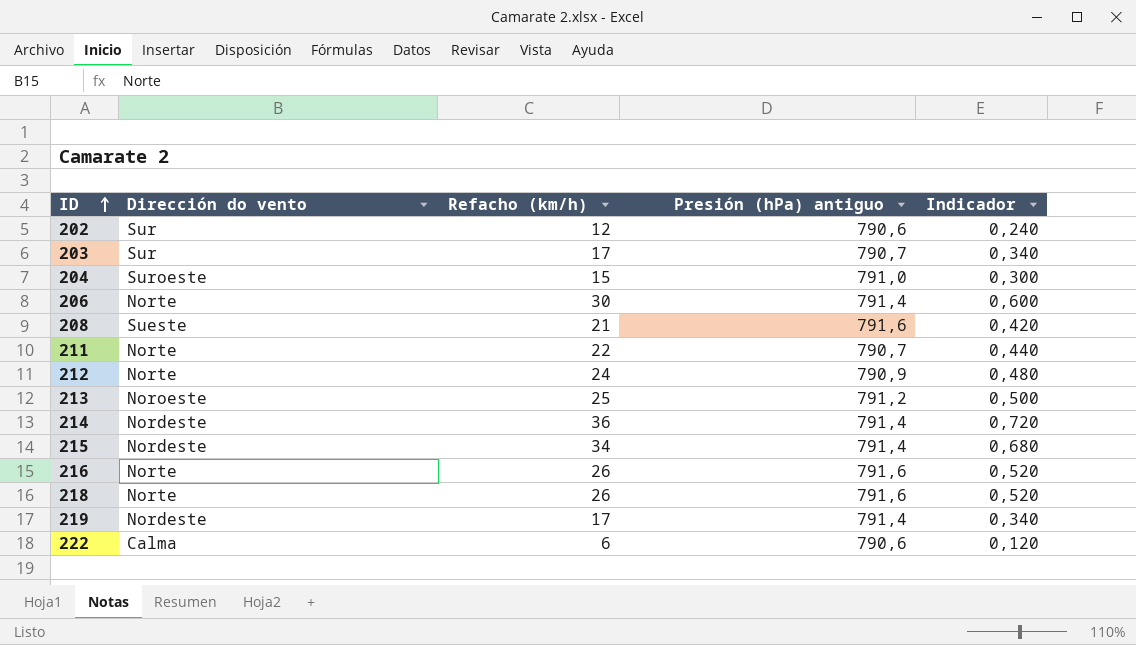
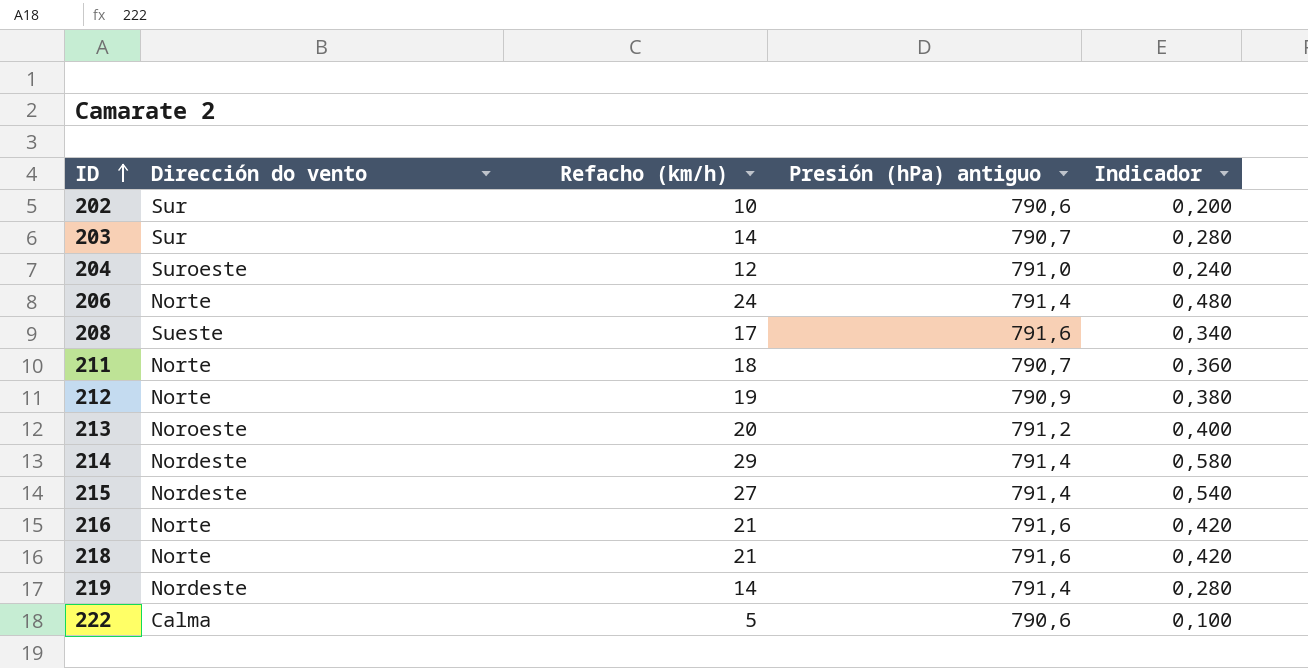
202 | Refacho (km/h): 12 -> 10
202 | Indicador: 0,240 -> 0,200
203 | Refacho (km/h): 17 -> 14
203 | Indicador: 0,340 -> 0,280
204 | Refacho (km/h): 15 -> 12
204 | Indicador: 0,300 -> 0,240
206 | Refacho (km/h): 30 -> 24
206 | Indicador: 0,600 -> 0,480
208 | Refacho (km/h): 21 -> 17
208 | Indicador: 0,420 -> 0,340
211 | Refacho (km/h): 22 -> 18
211 | Indicador: 0,440 -> 0,360
212 | Refacho (km/h): 24 -> 19
212 | Indicador: 0,480 -> 0,380
213 | Refacho (km/h): 25 -> 20
213 | Indicador: 0,500 -> 0,400
214 | Refacho (km/h): 36 -> 29
214 | Indicador: 0,720 -> 0,580
215 | Refacho (km/h): 34 -> 27
215 | Indicador: 0,680 -> 0,540
216 | Refacho (km/h): 26 -> 21
216 | Indicador: 0,520 -> 0,420
218 | Refacho (km/h): 26 -> 21
218 | Indicador: 0,520 -> 0,420
219 | Refacho (km/h): 17 -> 14
219 | Indicador: 0,340 -> 0,280
222 | Refacho (km/h): 6 -> 5
222 | Indicador: 0,120 -> 0,100

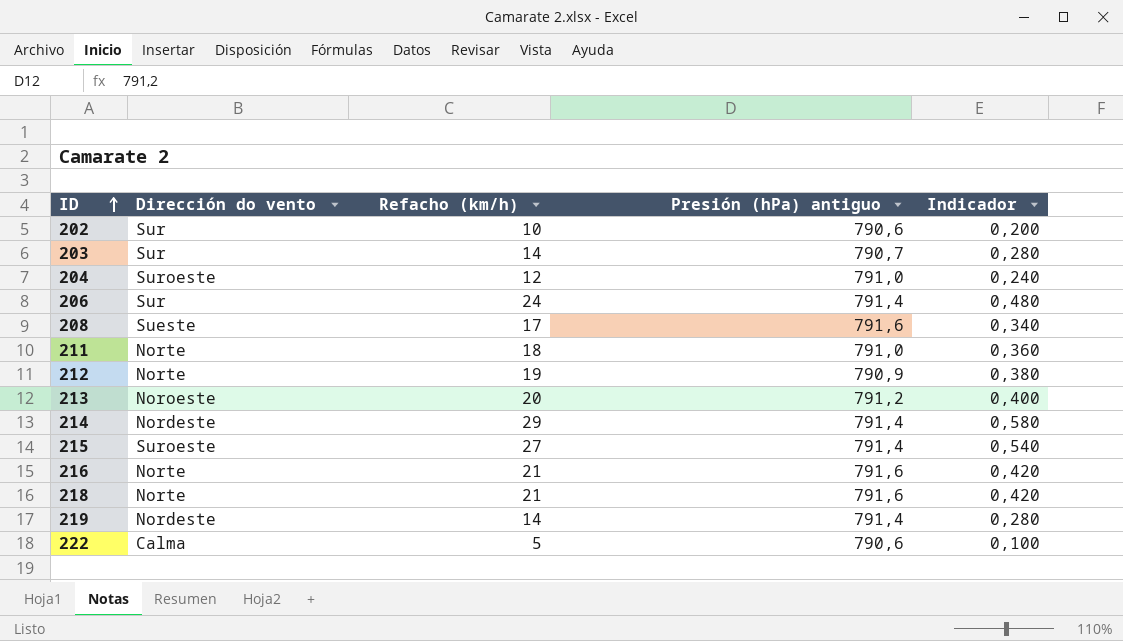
206 | Dirección do vento: Norte -> Sur
211 | Presión (hPa) antiguo: 790,7 -> 791,0
215 | Dirección do vento: Nordeste -> Suroeste

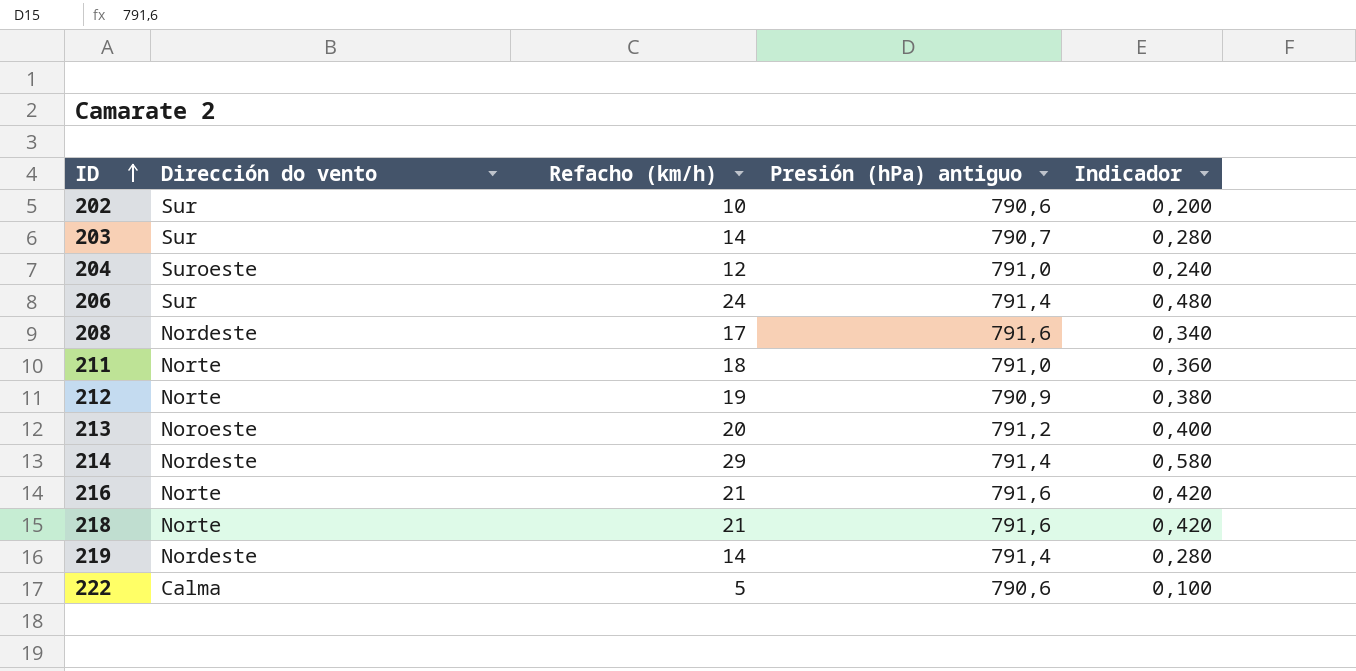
row 215: Suroeste | 27 | 791,4 | 0,540 -> none
208 | Dirección do vento: Sueste -> Nordeste

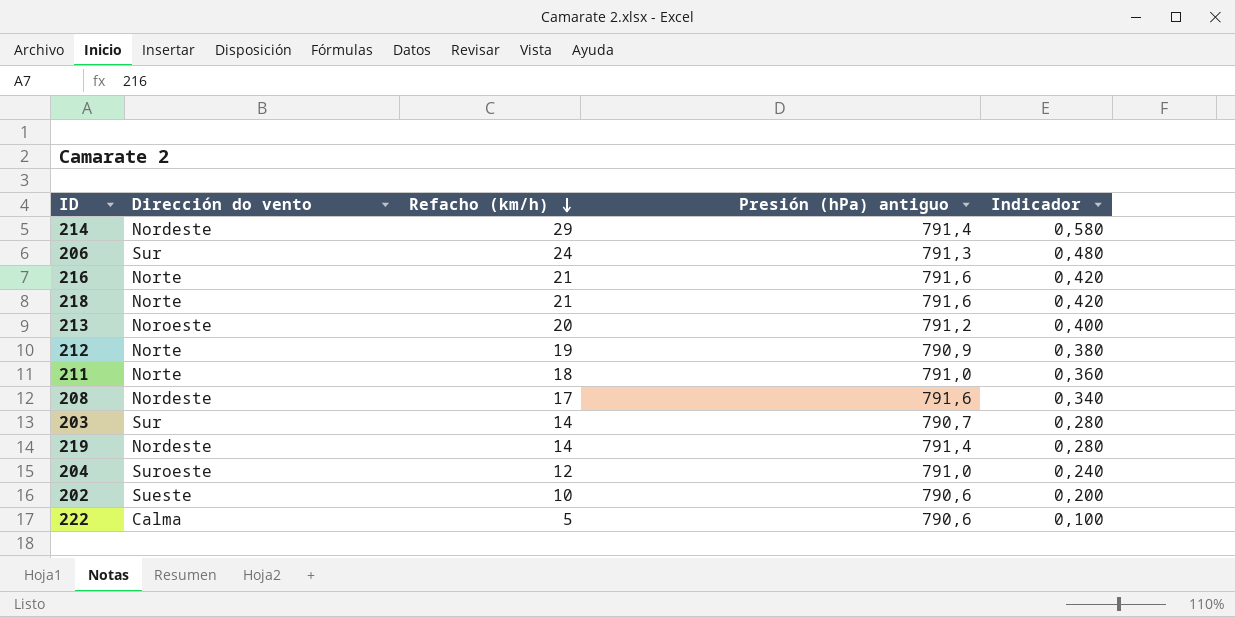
row order: ID ascending -> Refacho (km/h) descending
206 | Presión (hPa) antiguo: 791,4 -> 791,3
202 | Dirección do vento: Sur -> Sueste

